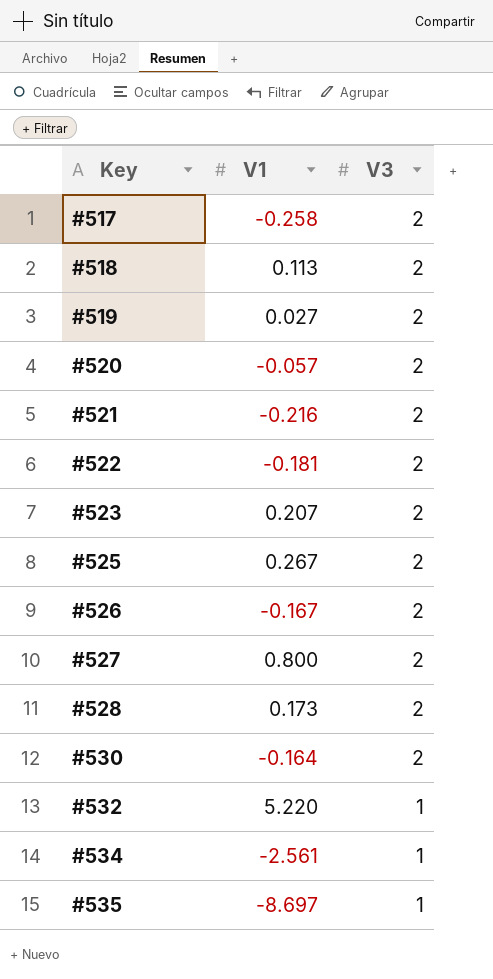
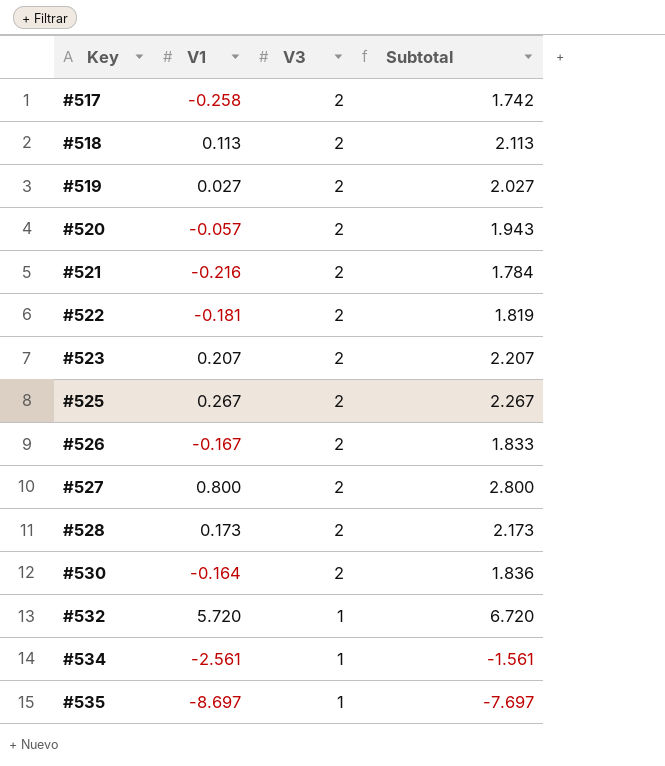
column Subtotal | formula: none -> [V1] + [V3]
#532 | V1: 5.220 -> 5.720

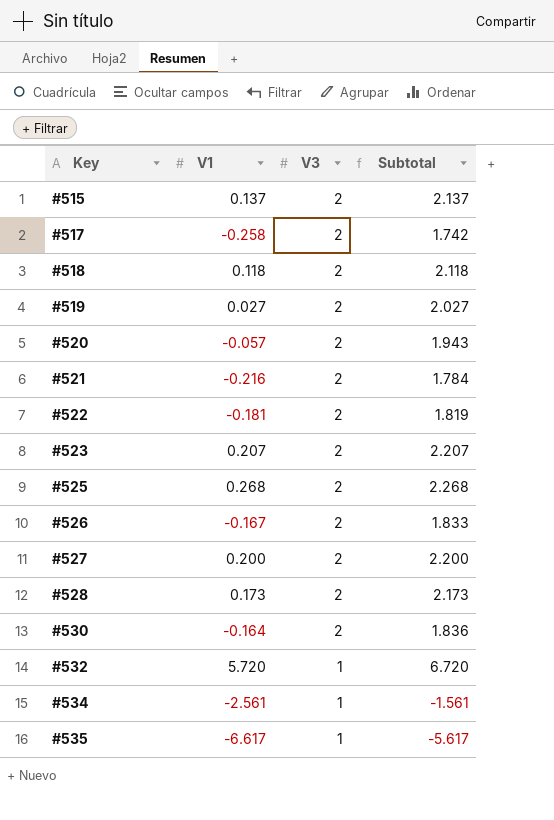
row #515: none -> 0.137 | 2 | 2.137
#518 | V1: 0.113 -> 0.118
#518 | Subtotal: 2.113 -> 2.118
#525 | V1: 0.267 -> 0.268
#525 | Subtotal: 2.267 -> 2.268
#527 | V1: 0.800 -> 0.200
#527 | Subtotal: 2.800 -> 2.200
#535 | V1: -8.697 -> -6.617
#535 | Subtotal: -7.697 -> -5.617

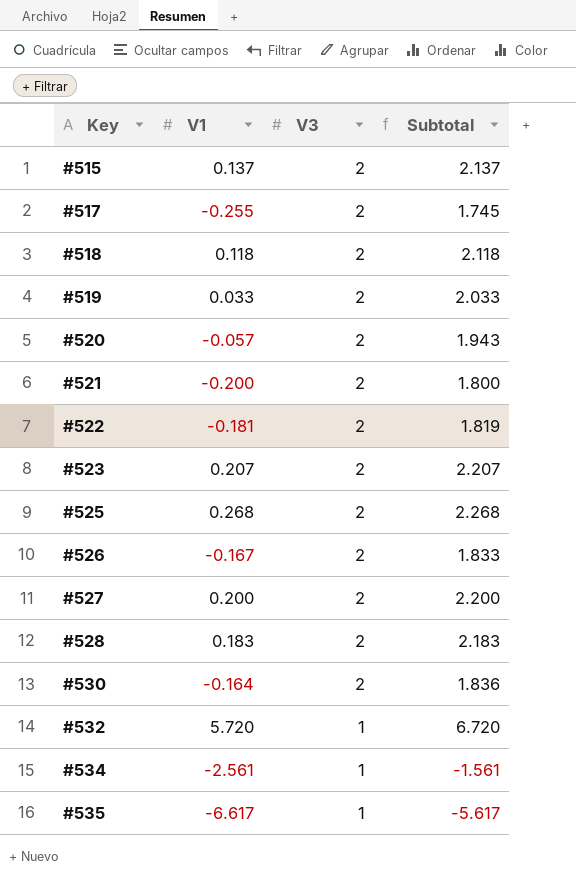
#517 | V1: -0.258 -> -0.255
#517 | Subtotal: 1.742 -> 1.745
#519 | V1: 0.027 -> 0.033
#519 | Subtotal: 2.027 -> 2.033
#521 | V1: -0.216 -> -0.200
#521 | Subtotal: 1.784 -> 1.800
#528 | V1: 0.173 -> 0.183
#528 | Subtotal: 2.173 -> 2.183

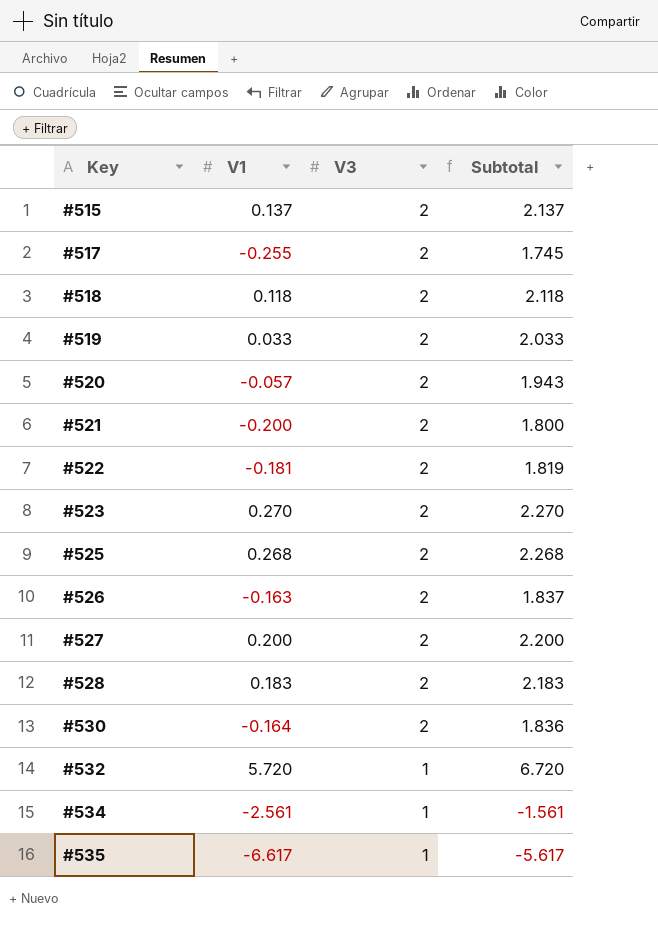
#523 | V1: 0.207 -> 0.270
#523 | Subtotal: 2.207 -> 2.270
#526 | V1: -0.167 -> -0.163
#526 | Subtotal: 1.833 -> 1.837

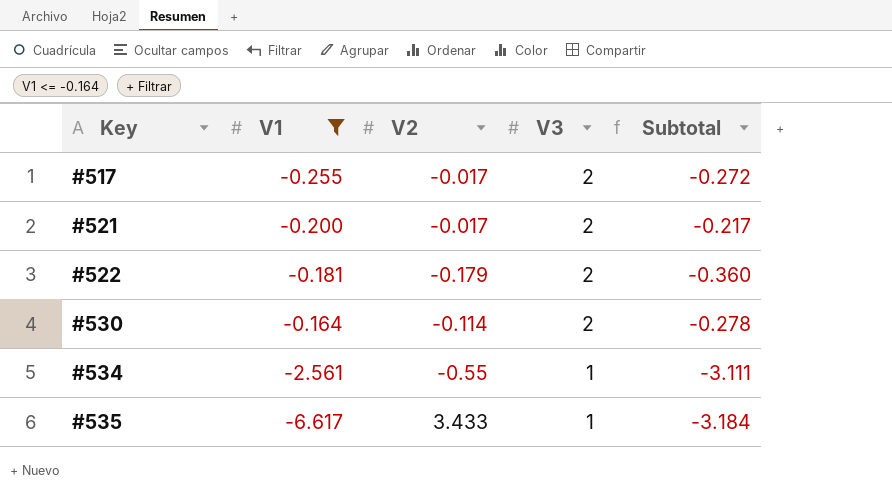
filter: none -> V1 <= -0.164
column V2 | position: none -> 3
column Subtotal | formula: [V1] + [V3] -> [V1] + [V2]

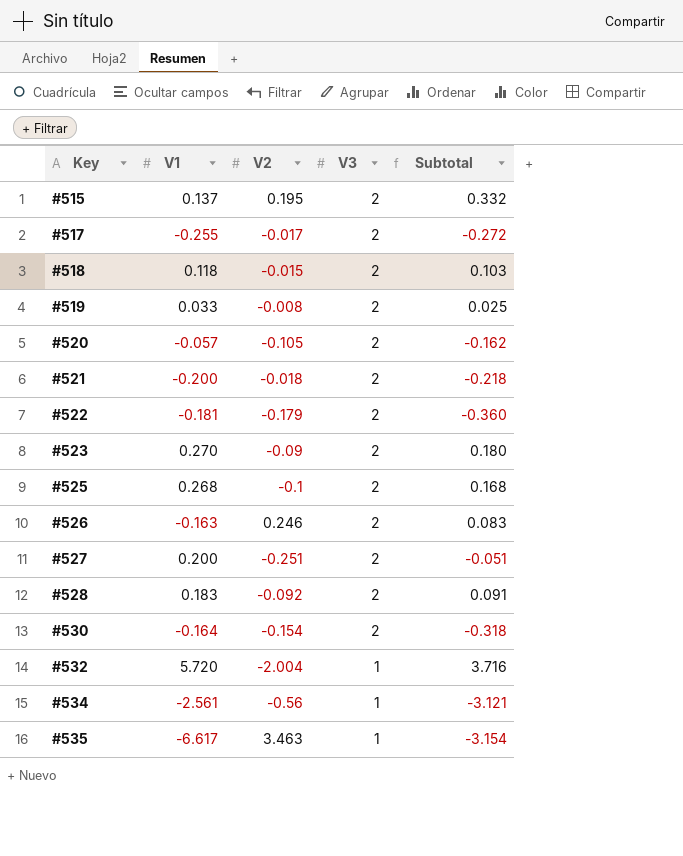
filter: V1 <= -0.164 -> none
#521 | V2: -0.017 -> -0.018
#521 | Subtotal: -0.217 -> -0.218
#530 | V2: -0.114 -> -0.154
#530 | Subtotal: -0.278 -> -0.318
#534 | V2: -0.55 -> -0.56
#534 | Subtotal: -3.111 -> -3.121
#535 | V2: 3.433 -> 3.463
#535 | Subtotal: -3.184 -> -3.154

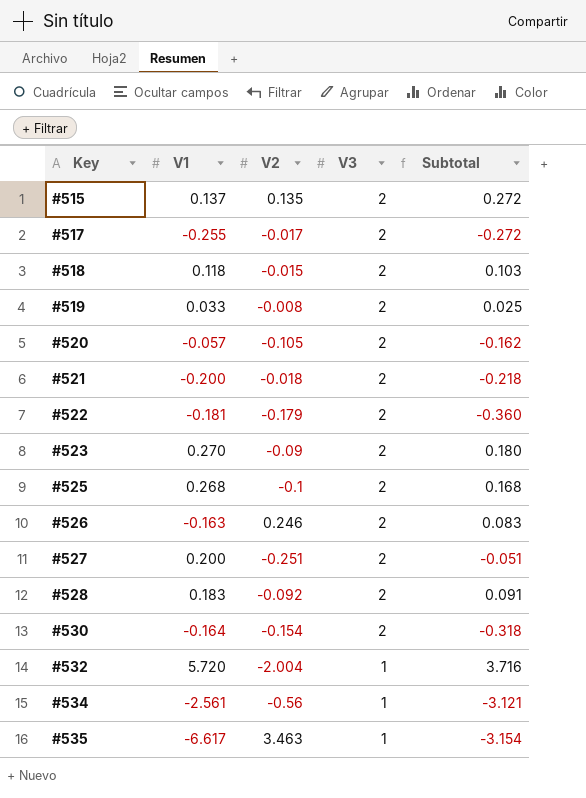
#515 | V2: 0.195 -> 0.135
#515 | Subtotal: 0.332 -> 0.272

